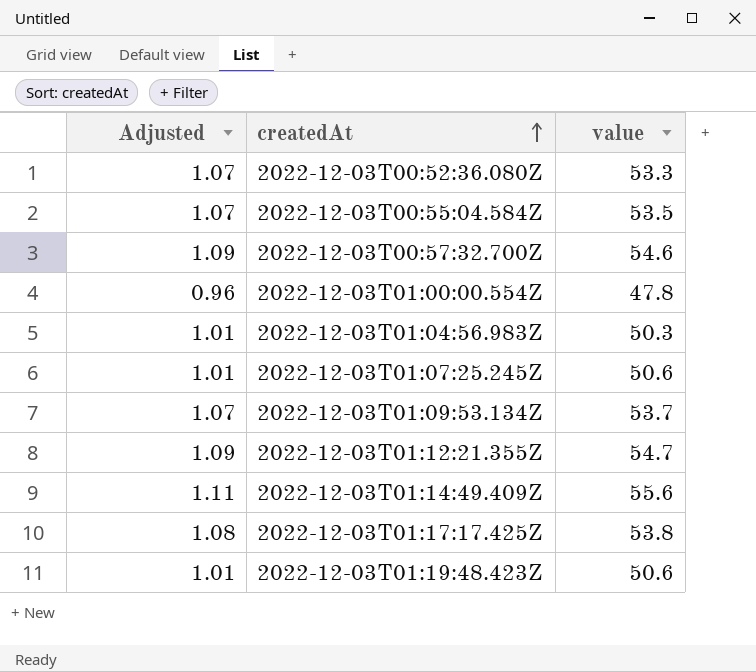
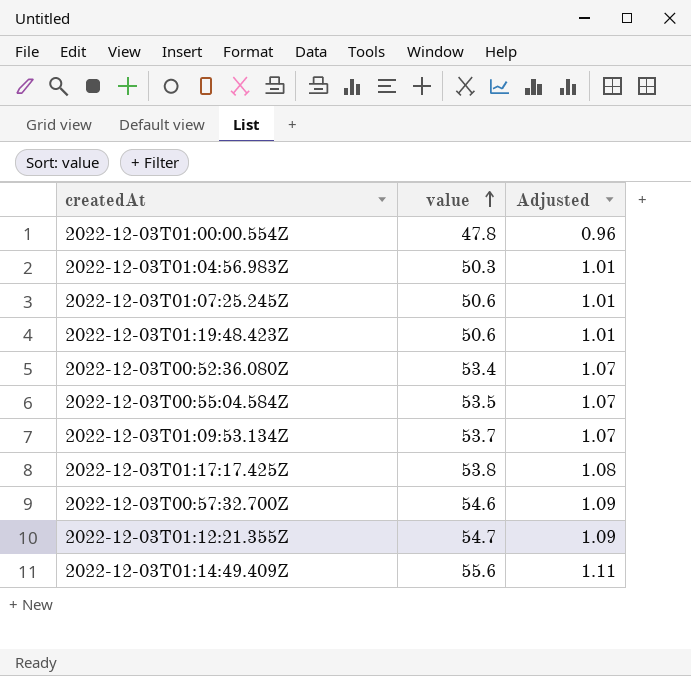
row order: createdAt ascending -> value ascending
column Adjusted | position: 1 -> 3
2022-12-03T00:52:36.080Z | value: 53.3 -> 53.4

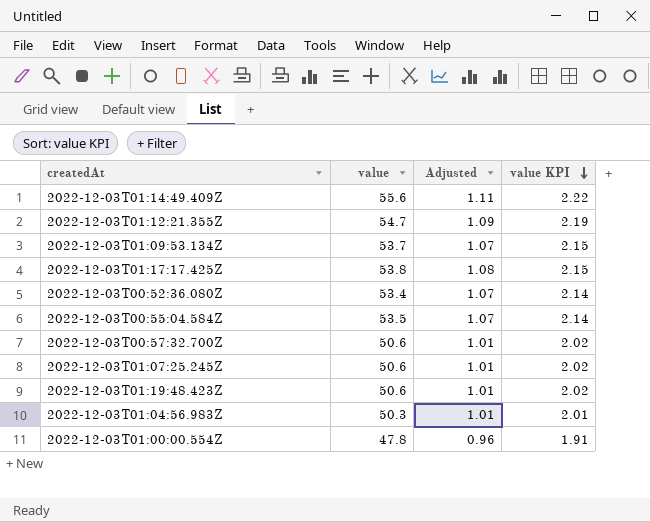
row order: value ascending -> value KPI descending
column value KPI | formula: none -> [value] * 0.04
2022-12-03T00:57:32.700Z | value: 54.6 -> 50.6
2022-12-03T00:57:32.700Z | Adjusted: 1.09 -> 1.01

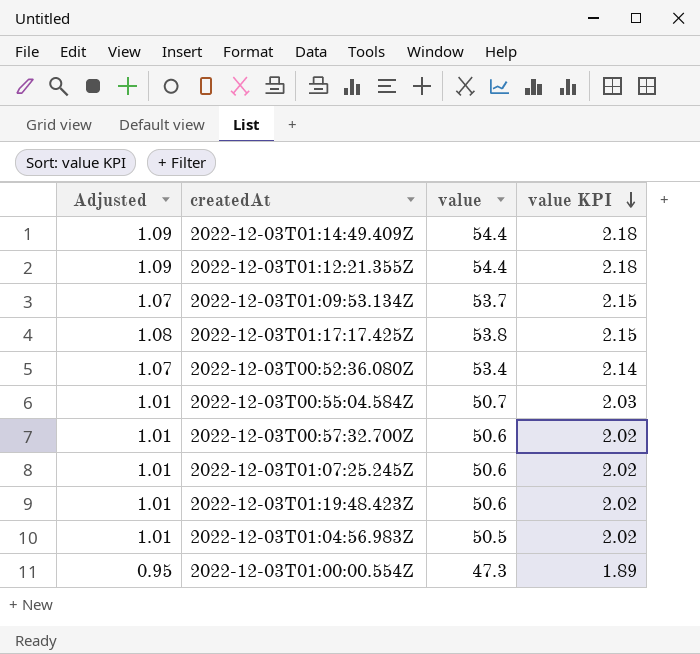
column Adjusted | position: 3 -> 1
2022-12-03T01:14:49.409Z | Adjusted: 1.11 -> 1.09
2022-12-03T01:14:49.409Z | value: 55.6 -> 54.4
2022-12-03T01:14:49.409Z | value KPI: 2.22 -> 2.18
2022-12-03T01:12:21.355Z | value: 54.7 -> 54.4
2022-12-03T01:12:21.355Z | value KPI: 2.19 -> 2.18
2022-12-03T00:55:04.584Z | Adjusted: 1.07 -> 1.01
2022-12-03T00:55:04.584Z | value: 53.5 -> 50.7
2022-12-03T00:55:04.584Z | value KPI: 2.14 -> 2.03
2022-12-03T01:04:56.983Z | value: 50.3 -> 50.5
2022-12-03T01:04:56.983Z | value KPI: 2.01 -> 2.02
2022-12-03T01:00:00.554Z | Adjusted: 0.96 -> 0.95
2022-12-03T01:00:00.554Z | value: 47.8 -> 47.3
2022-12-03T01:00:00.554Z | value KPI: 1.91 -> 1.89

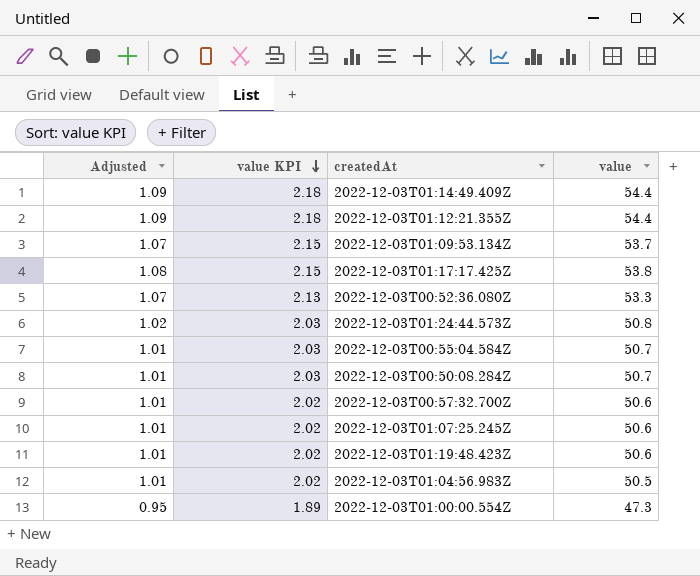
column value KPI | position: 4 -> 2
2022-12-03T00:52:36.080Z | value KPI: 2.14 -> 2.13
2022-12-03T00:52:36.080Z | value: 53.4 -> 53.3
row 2022-12-03T01:24:44.573Z: none -> 1.02 | 2.03 | 50.8
row 2022-12-03T00:50:08.284Z: none -> 1.01 | 2.03 | 50.7

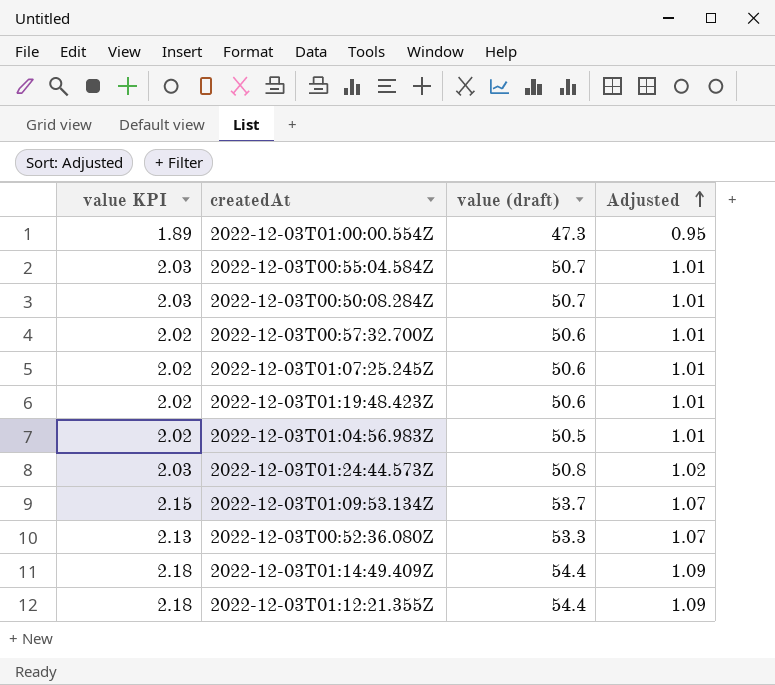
row order: value KPI descending -> Adjusted ascending
column name: value -> value (draft)
column Adjusted | position: 1 -> 4
row 2022-12-03T01:17:17.425Z: 1.08 | 2.15 | 53.8 -> none

